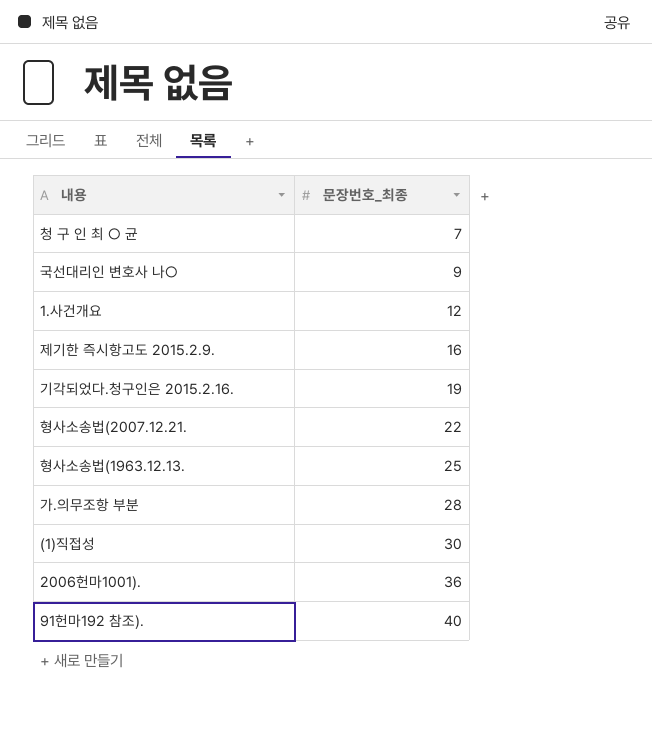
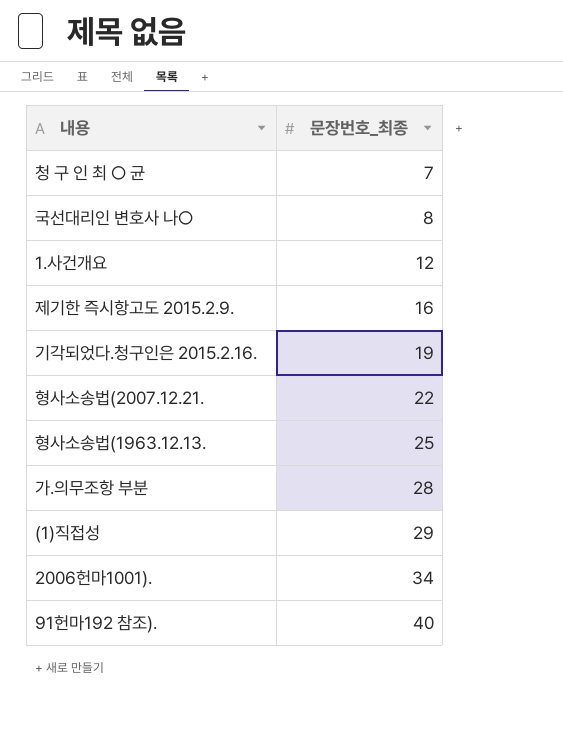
국선대리인 변호사 나○ | 문장번호_최종: 9 -> 8
(1)직접성 | 문장번호_최종: 30 -> 29
2006헌마1001). | 문장번호_최종: 36 -> 34

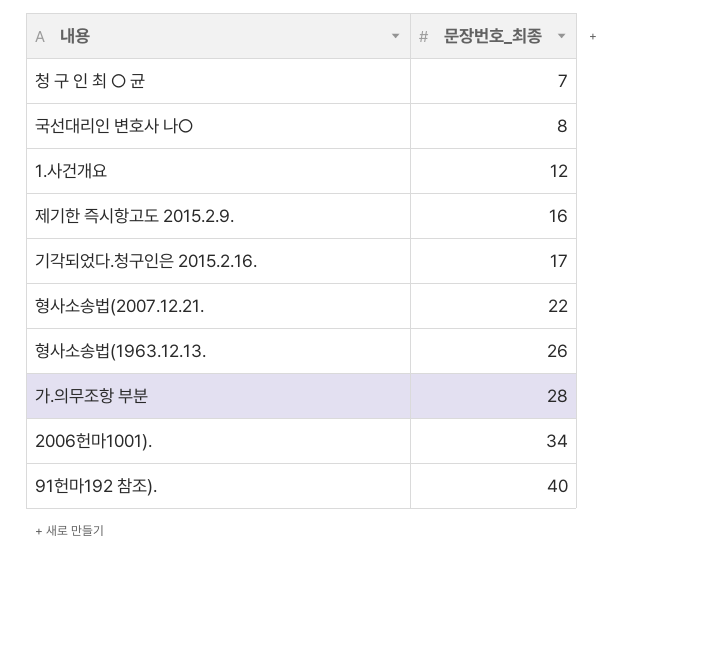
row (1)직접성: 29 -> none
기각되었다.청구인은 2015.2.16. | 문장번호_최종: 19 -> 17
형사소송법(1963.12.13. | 문장번호_최종: 25 -> 26

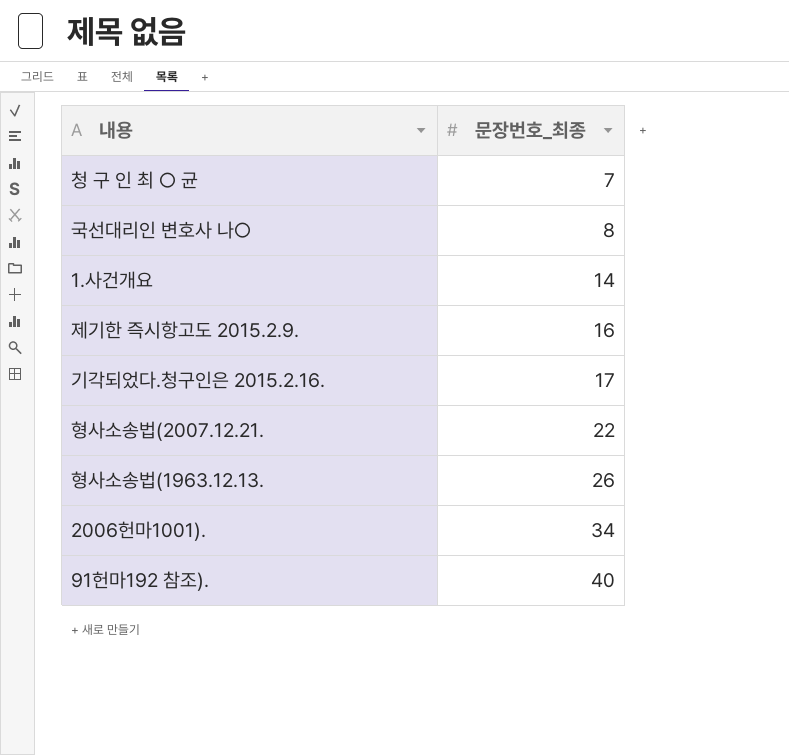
row 가.의무조항 부분: 28 -> none
1.사건개요 | 문장번호_최종: 12 -> 14

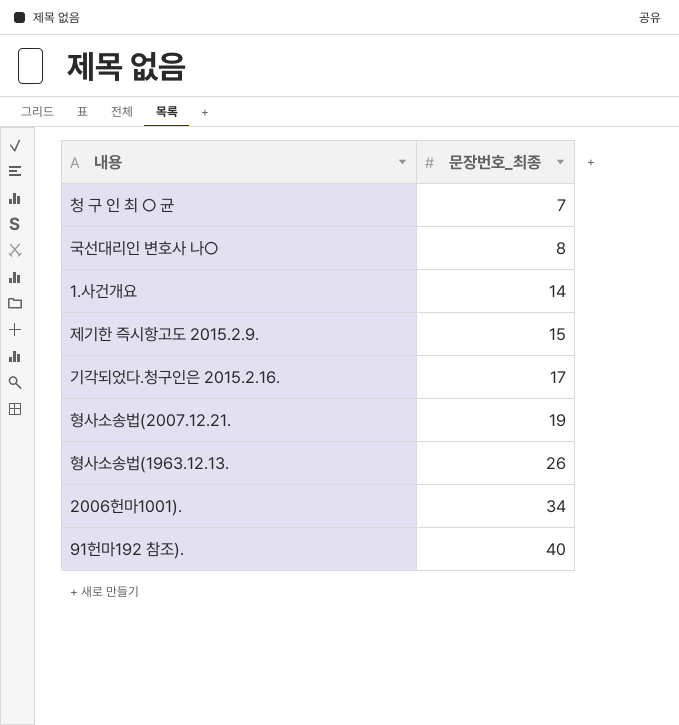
제기한 즉시항고도 2015.2.9. | 문장번호_최종: 16 -> 15
형사소송법(2007.12.21. | 문장번호_최종: 22 -> 19

